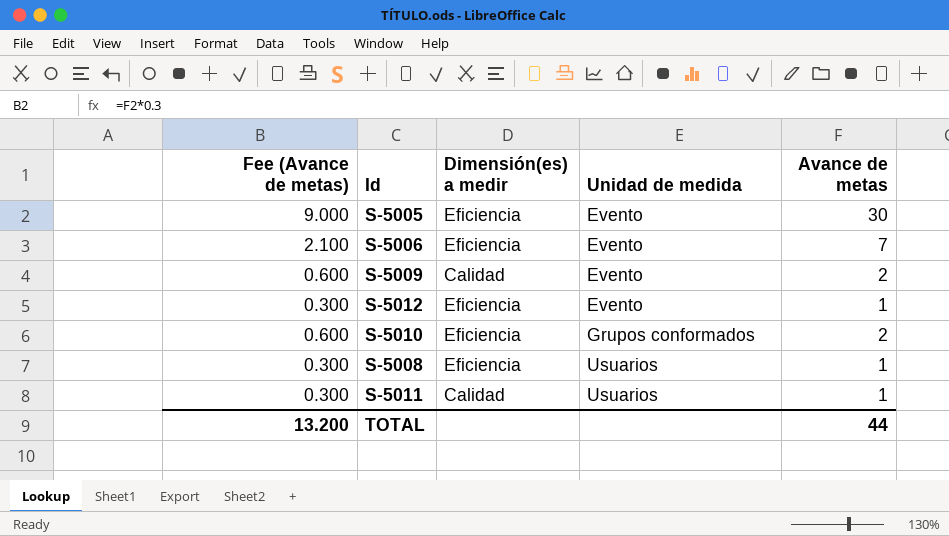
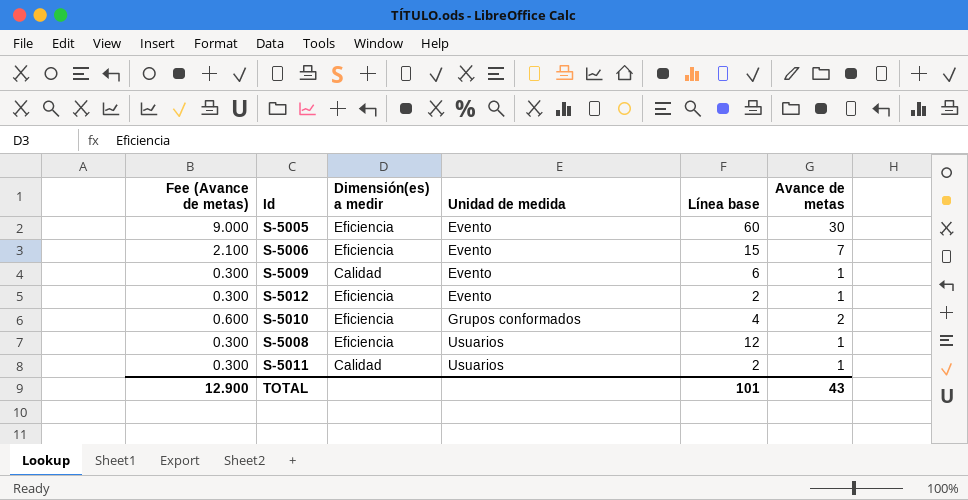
column Línea base | position: none -> 5
S-5009 | Fee (Avance de metas): 0.600 -> 0.300
S-5009 | Avance de metas: 2 -> 1
TOTAL | Fee (Avance de metas): 13.200 -> 12.900
TOTAL | Avance de metas: 44 -> 43

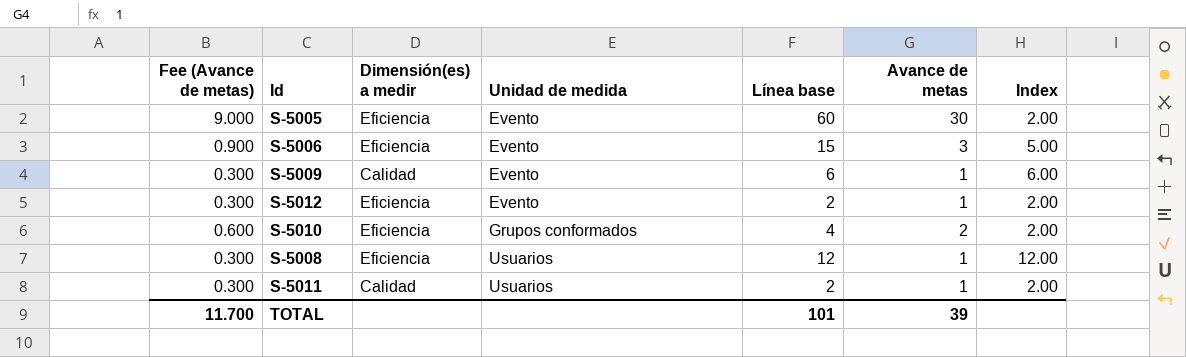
column Index | formula: none -> [Línea base] / [Avance de metas]
S-5006 | Fee (Avance de metas): 2.100 -> 0.900
S-5006 | Avance de metas: 7 -> 3
TOTAL | Fee (Avance de metas): 12.900 -> 11.700
TOTAL | Avance de metas: 43 -> 39

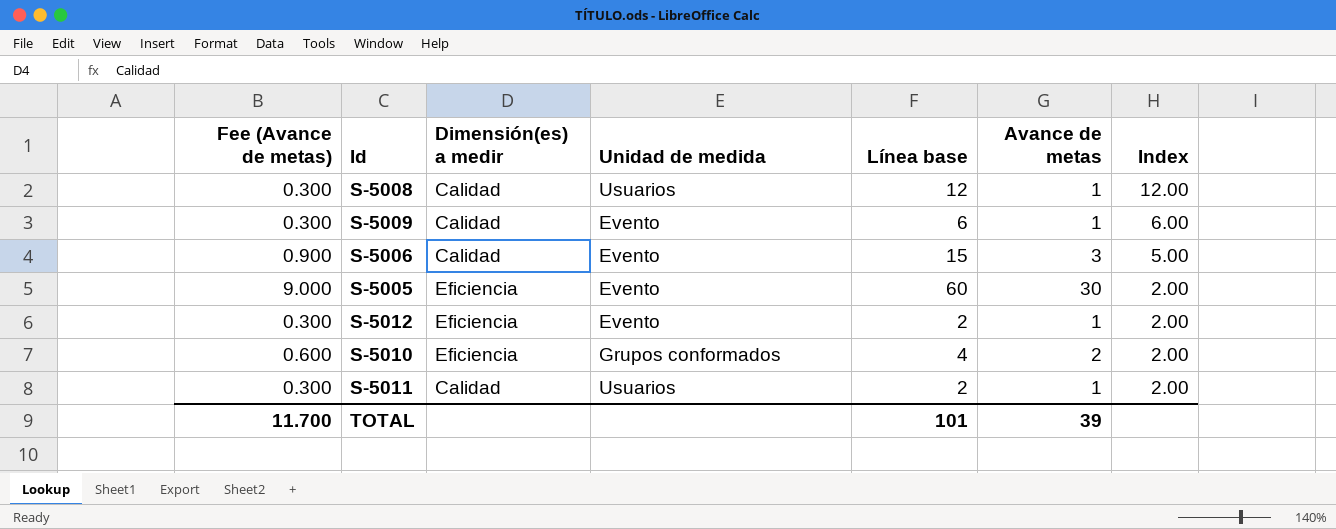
row order: Unidad de medida ascending -> Index descending
S-5008 | Dimensión(es) a medir: Eficiencia -> Calidad
S-5006 | Dimensión(es) a medir: Eficiencia -> Calidad

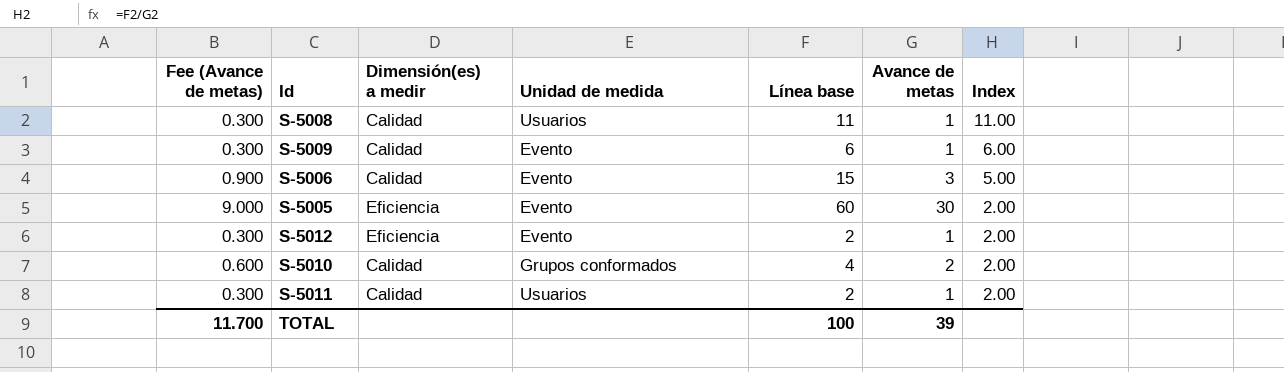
S-5008 | Línea base: 12 -> 11
S-5008 | Index: 12.00 -> 11.00
S-5010 | Dimensión(es) a medir: Eficiencia -> Calidad
TOTAL | Línea base: 101 -> 100

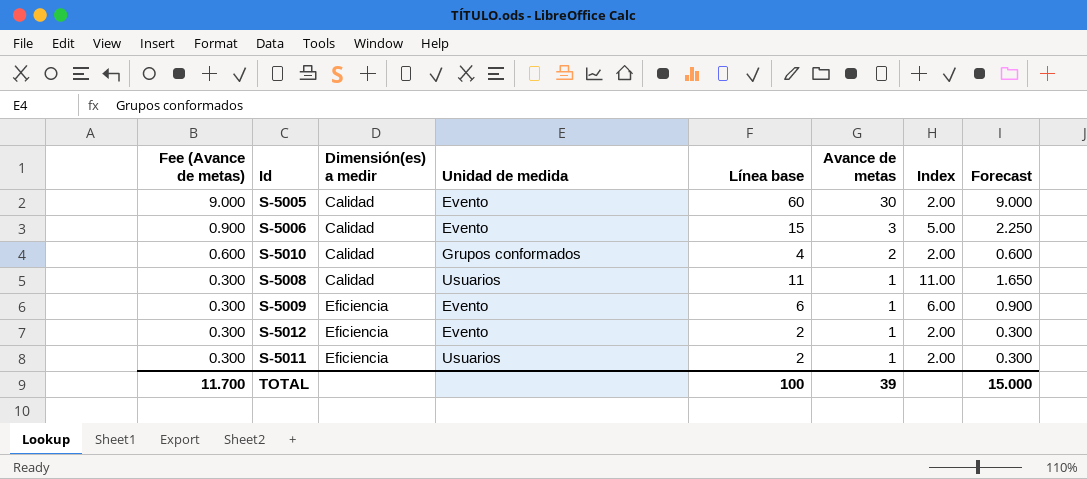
row order: Index descending -> Fee (Avance de metas) descending
column Forecast | formula: none -> [Línea base] * 0.15
S-5005 | Dimensión(es) a medir: Eficiencia -> Calidad
S-5009 | Dimensión(es) a medir: Calidad -> Eficiencia
S-5011 | Dimensión(es) a medir: Calidad -> Eficiencia

